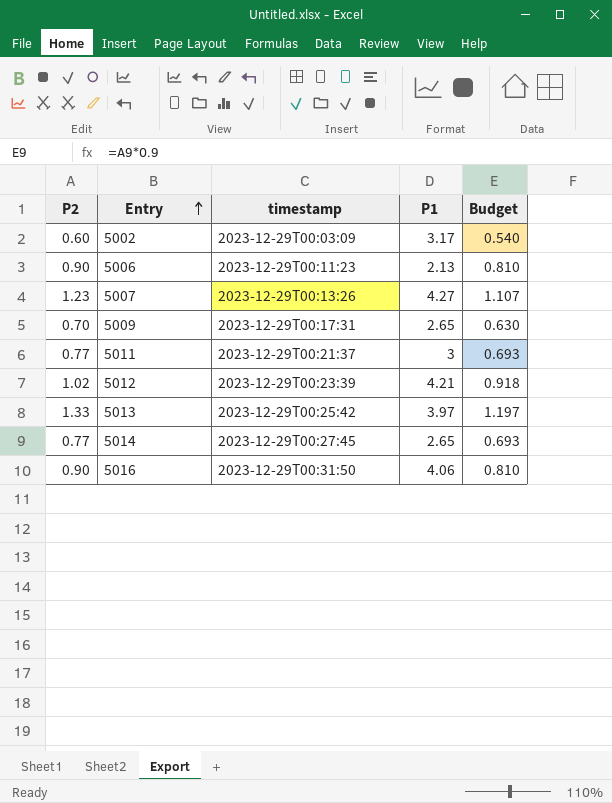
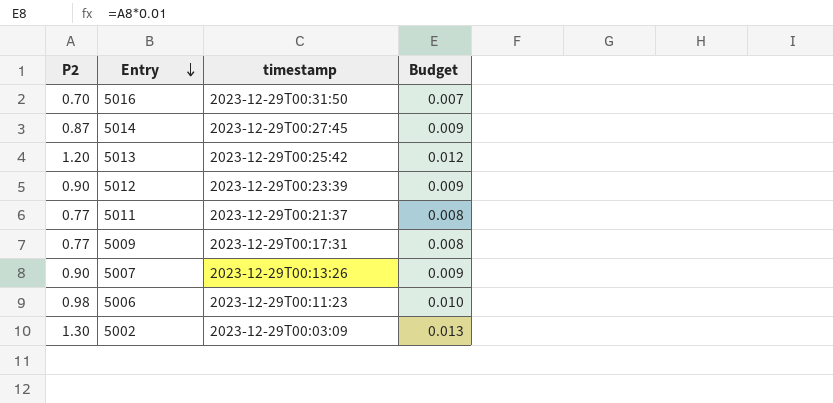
row order: Entry ascending -> Entry descending
column P1 | position: 4 -> none
column Budget | formula: [P2] * 0.9 -> [P2] * 0.01
5016 | P2: 0.90 -> 0.70
5014 | P2: 0.77 -> 0.87
5013 | P2: 1.33 -> 1.20
5012 | P2: 1.02 -> 0.90
5009 | P2: 0.70 -> 0.77
5007 | P2: 1.23 -> 0.90
5006 | P2: 0.90 -> 0.98
5002 | P2: 0.60 -> 1.30

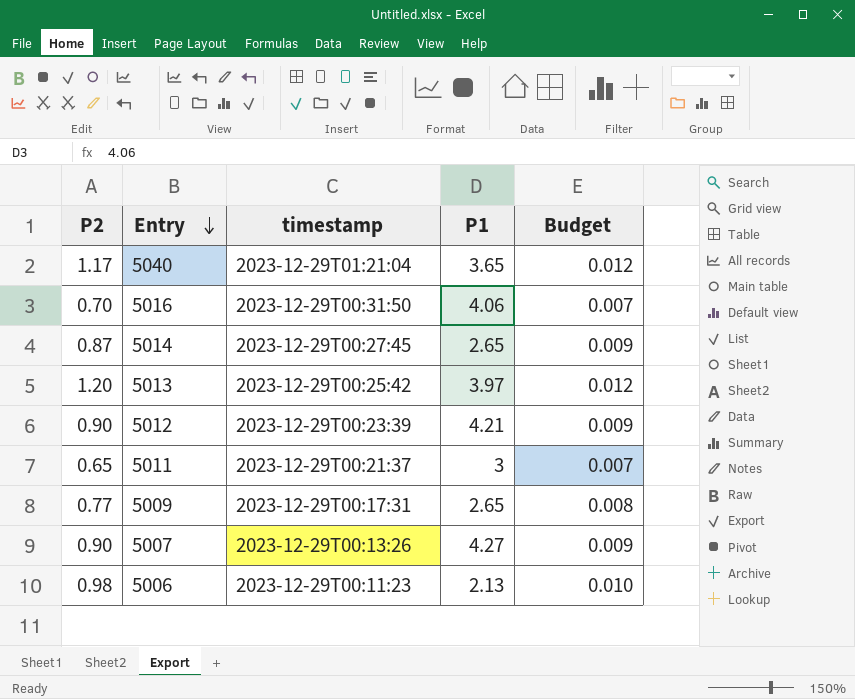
column P1 | position: none -> 4
row 5002: 1.30 | 2023-12-29T00:03:09 | 0.013 -> none
row 5040: none -> 1.17 | 2023-12-29T01:21:04 | 3.65 | 0.012
5011 | P2: 0.77 -> 0.65
5011 | Budget: 0.008 -> 0.007

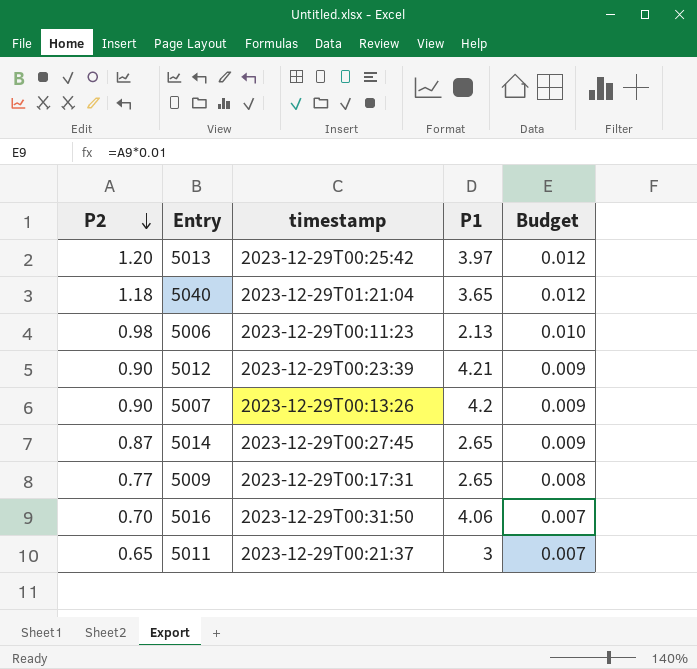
row order: Entry descending -> P2 descending
5040 | P2: 1.17 -> 1.18
5007 | P1: 4.27 -> 4.2

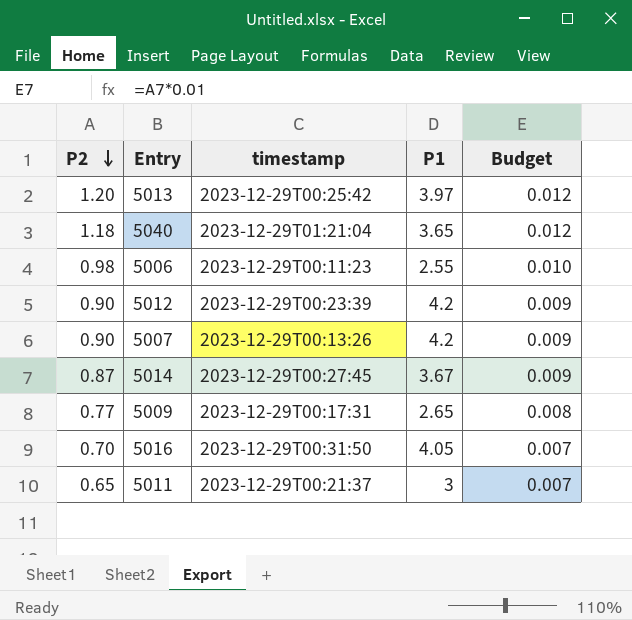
5006 | P1: 2.13 -> 2.55
5012 | P1: 4.21 -> 4.2
5014 | P1: 2.65 -> 3.67
5016 | P1: 4.06 -> 4.05

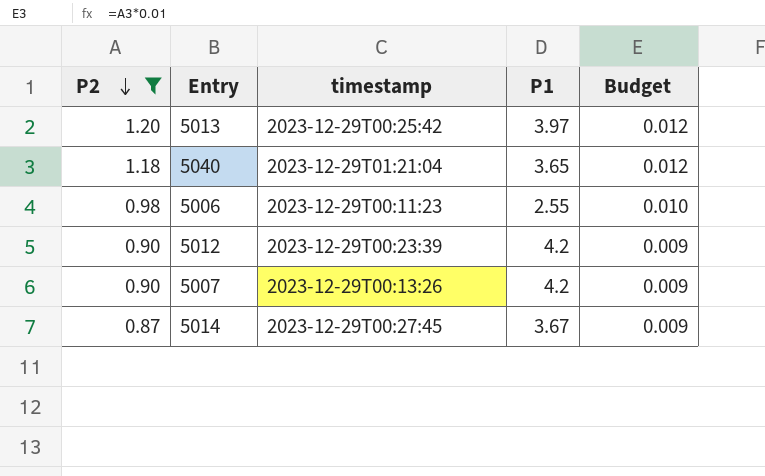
filter: none -> P2 >= 0.87

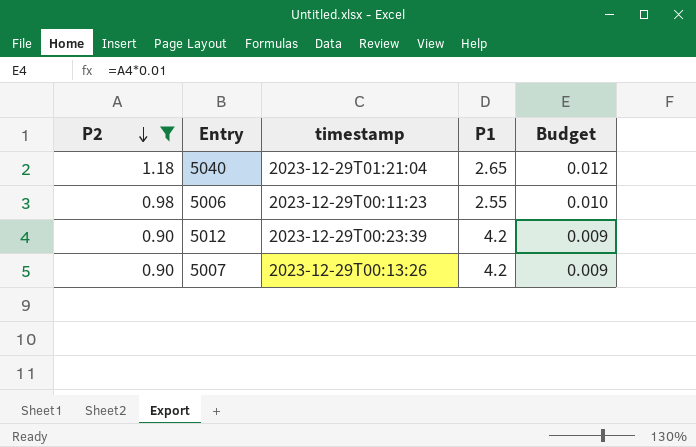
row 5013: 1.20 | 2023-12-29T00:25:42 | 3.97 | 0.012 -> none
row 5014: 0.87 | 2023-12-29T00:27:45 | 3.67 | 0.009 -> none
5040 | P1: 3.65 -> 2.65

